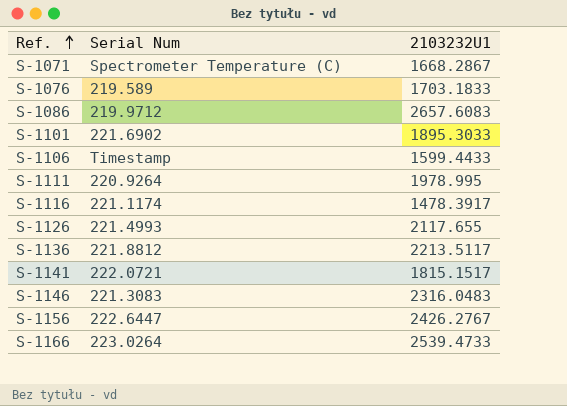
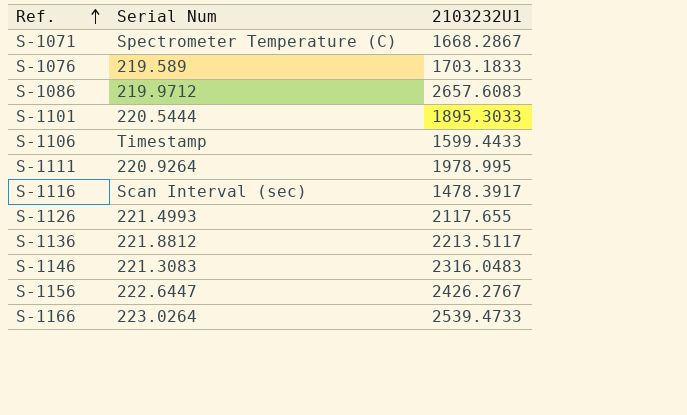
row S-1141: 222.0721 | 1815.1517 -> none
S-1101 | Serial Num: 221.6902 -> 220.5444
S-1116 | Serial Num: 221.1174 -> Scan Interval (sec)

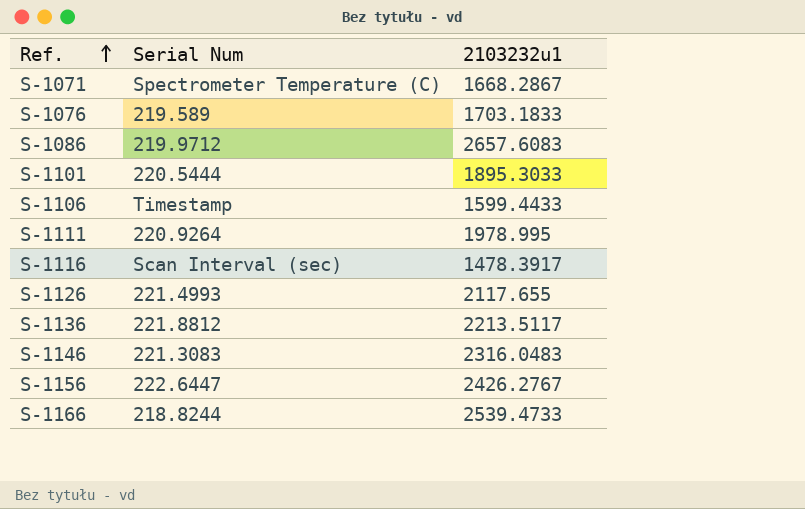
column name: 2103232U1 -> 2103232u1
S-1166 | Serial Num: 223.0264 -> 218.8244

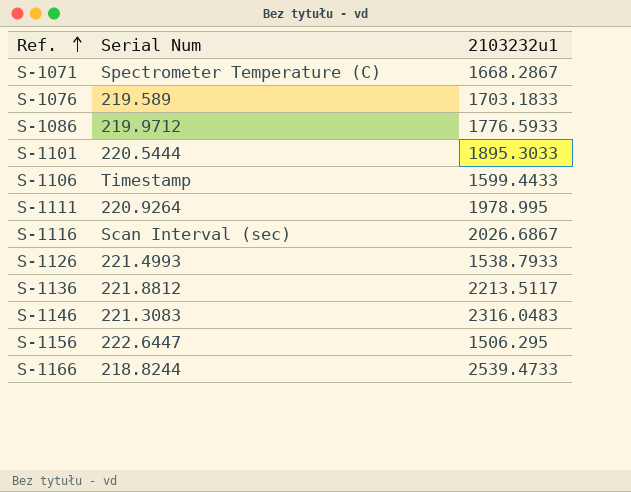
S-1086 | 2103232u1: 2657.6083 -> 1776.5933
S-1116 | 2103232u1: 1478.3917 -> 2026.6867
S-1126 | 2103232u1: 2117.655 -> 1538.7933
S-1156 | 2103232u1: 2426.2767 -> 1506.295

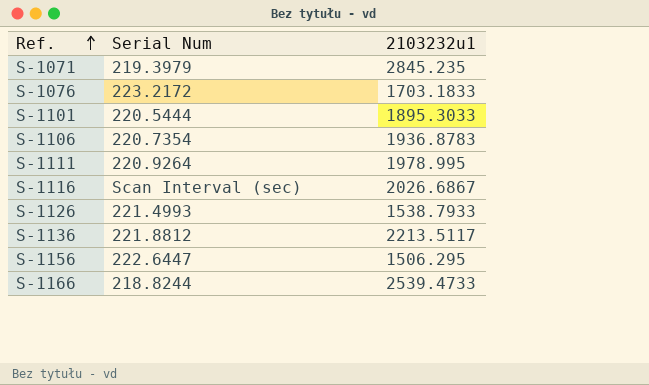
row S-1086: 219.9712 | 1776.5933 -> none
row S-1146: 221.3083 | 2316.0483 -> none
S-1071 | Serial Num: Spectrometer Temperature (C) -> 219.3979
S-1071 | 2103232u1: 1668.2867 -> 2845.235
S-1076 | Serial Num: 219.589 -> 223.2172
S-1106 | Serial Num: Timestamp -> 220.7354
S-1106 | 2103232u1: 1599.4433 -> 1936.8783

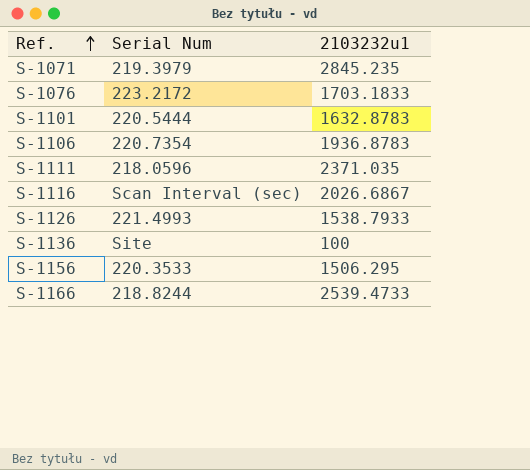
S-1101 | 2103232u1: 1895.3033 -> 1632.8783
S-1111 | Serial Num: 220.9264 -> 218.0596
S-1111 | 2103232u1: 1978.995 -> 2371.035
S-1136 | Serial Num: 221.8812 -> Site
S-1136 | 2103232u1: 2213.5117 -> 100
S-1156 | Serial Num: 222.6447 -> 220.3533

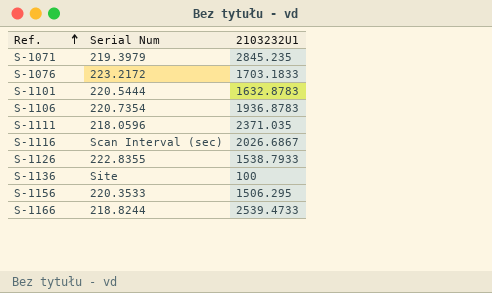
column name: 2103232u1 -> 2103232U1
S-1126 | Serial Num: 221.4993 -> 222.8355

